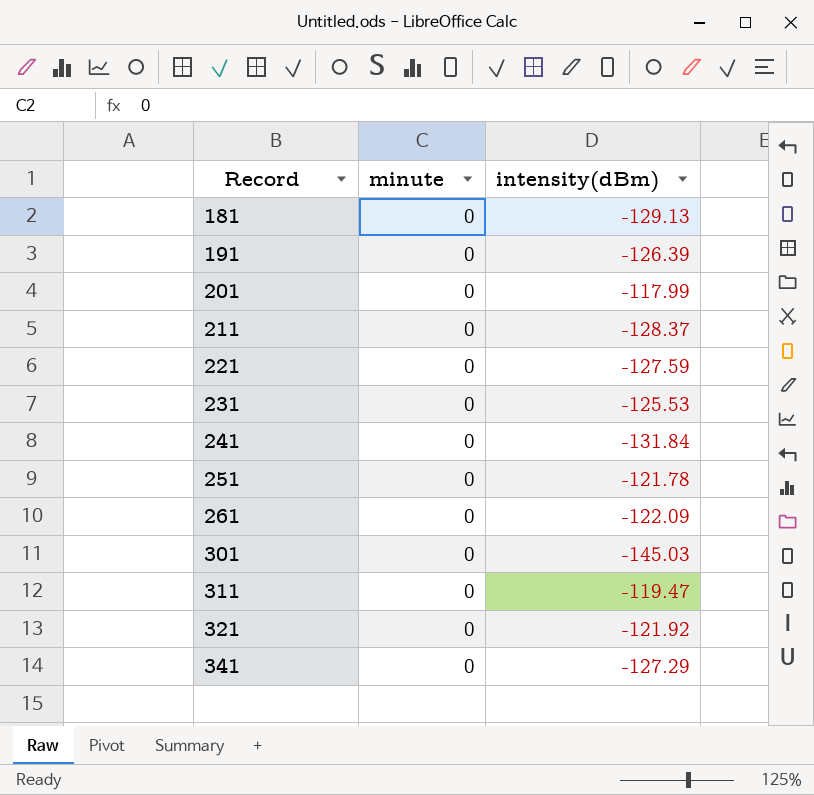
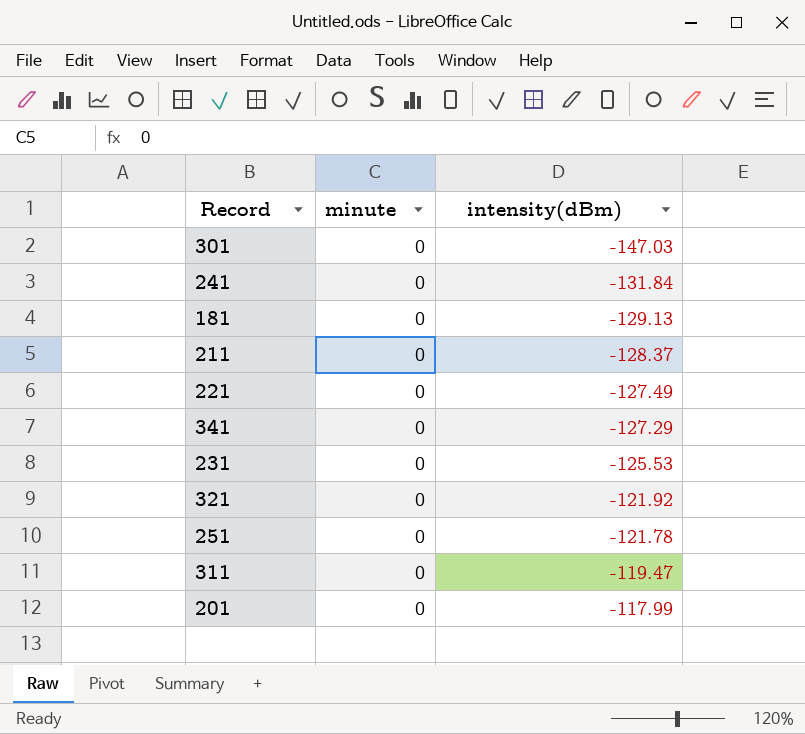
row order: Record ascending -> intensity(dBm) ascending
row 191: 0 | -126.39 -> none
row 261: 0 | -122.09 -> none
301 | intensity(dBm): -145.03 -> -147.03
221 | intensity(dBm): -127.59 -> -127.49

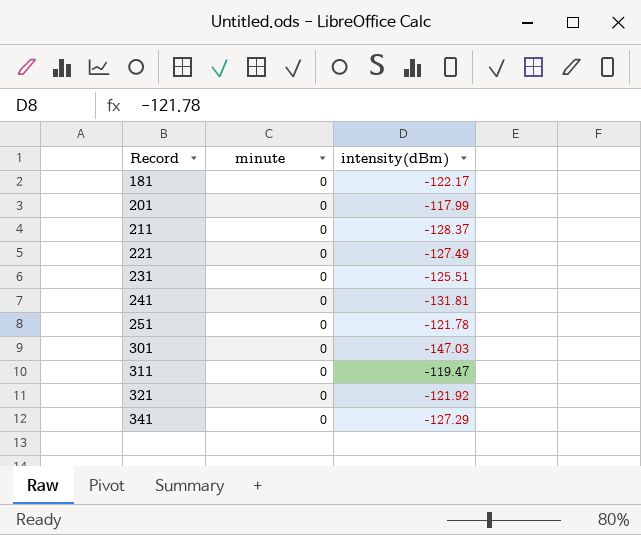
row order: intensity(dBm) ascending -> Record ascending
181 | intensity(dBm): -129.13 -> -122.17
231 | intensity(dBm): -125.53 -> -125.51
241 | intensity(dBm): -131.84 -> -131.81

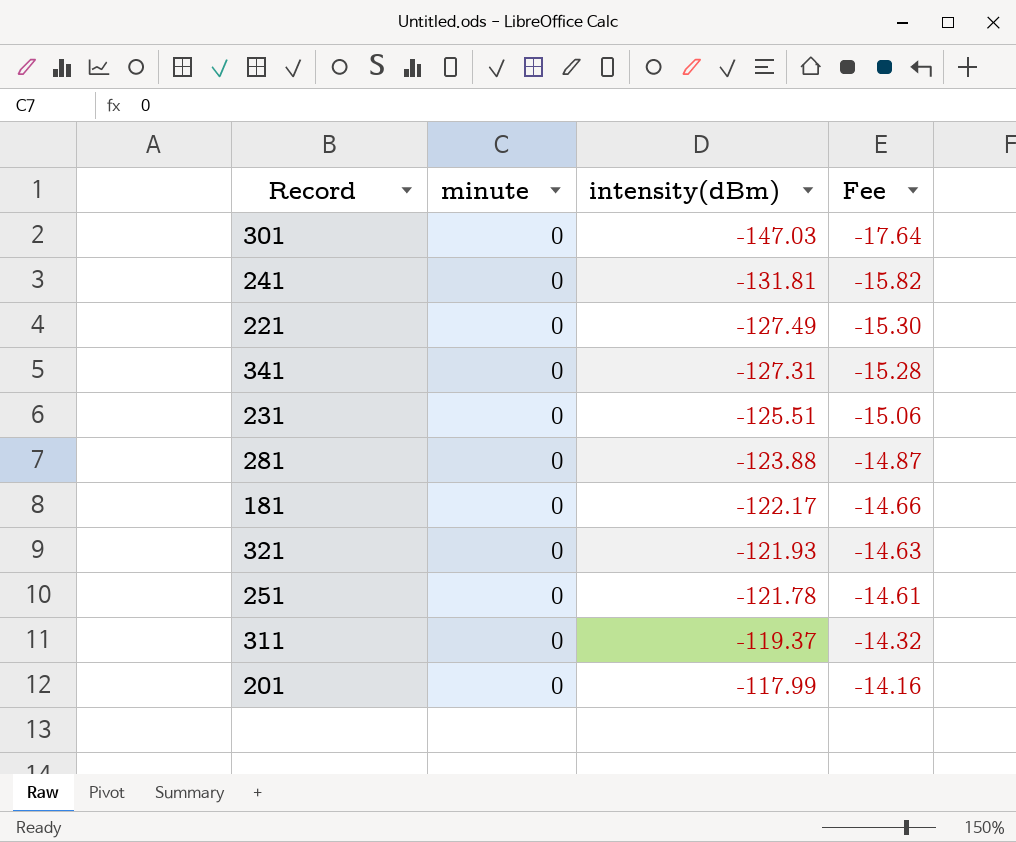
row order: Record ascending -> intensity(dBm) ascending
column Fee | formula: none -> [intensity(dBm)] * 0.12
row 211: 0 | -128.37 -> none
341 | intensity(dBm): -127.29 -> -127.31
row 281: none -> 0 | -123.88 | -14.87
321 | intensity(dBm): -121.92 -> -121.93
311 | intensity(dBm): -119.47 -> -119.37

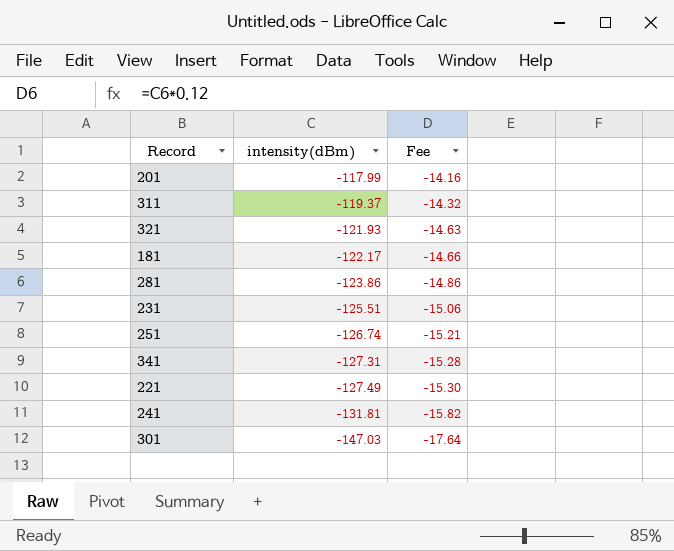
row order: intensity(dBm) ascending -> intensity(dBm) descending
column minute | position: 2 -> none
281 | intensity(dBm): -123.88 -> -123.86
281 | Fee: -14.87 -> -14.86
251 | intensity(dBm): -121.78 -> -126.74
251 | Fee: -14.61 -> -15.21

